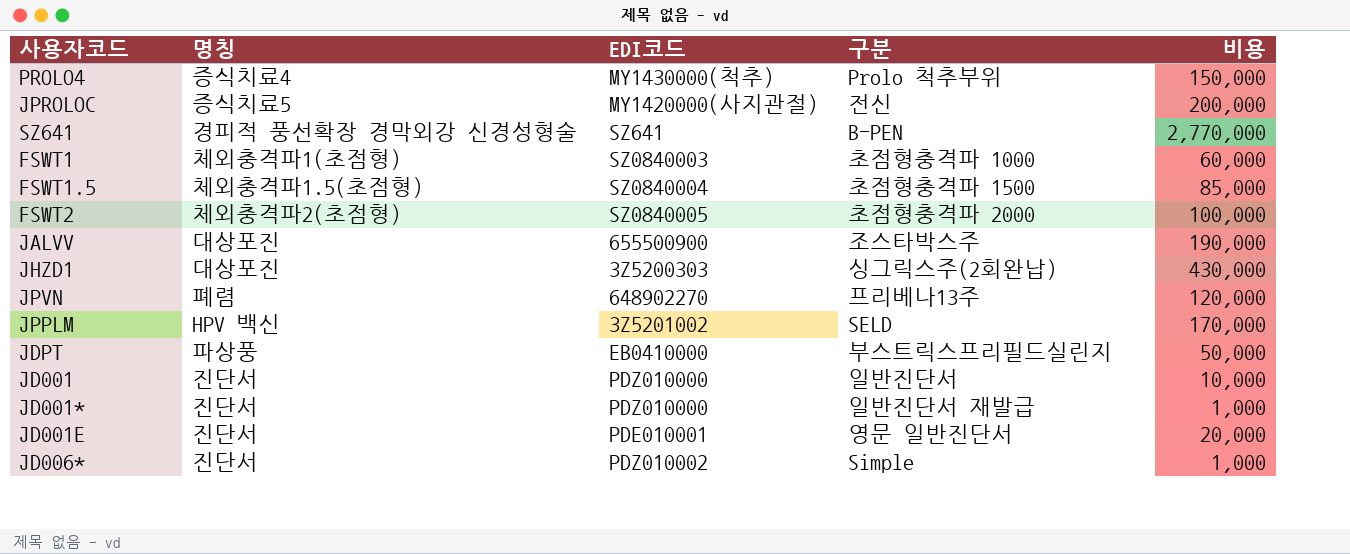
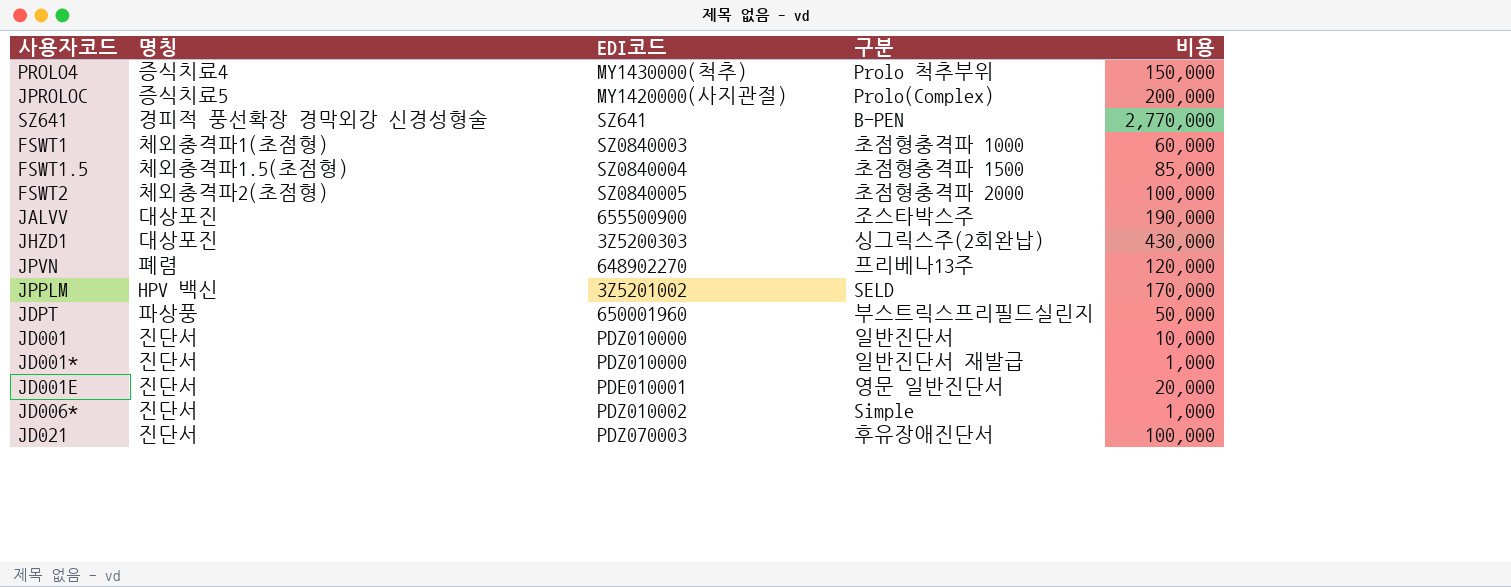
JPROLOC | 구분: 전신 -> Prolo(Complex)
JDPT | EDI코드: EB0410000 -> 650001960
row JD021: none -> 진단서 | PDZ070003 | 후유장애진단서 | 100,000

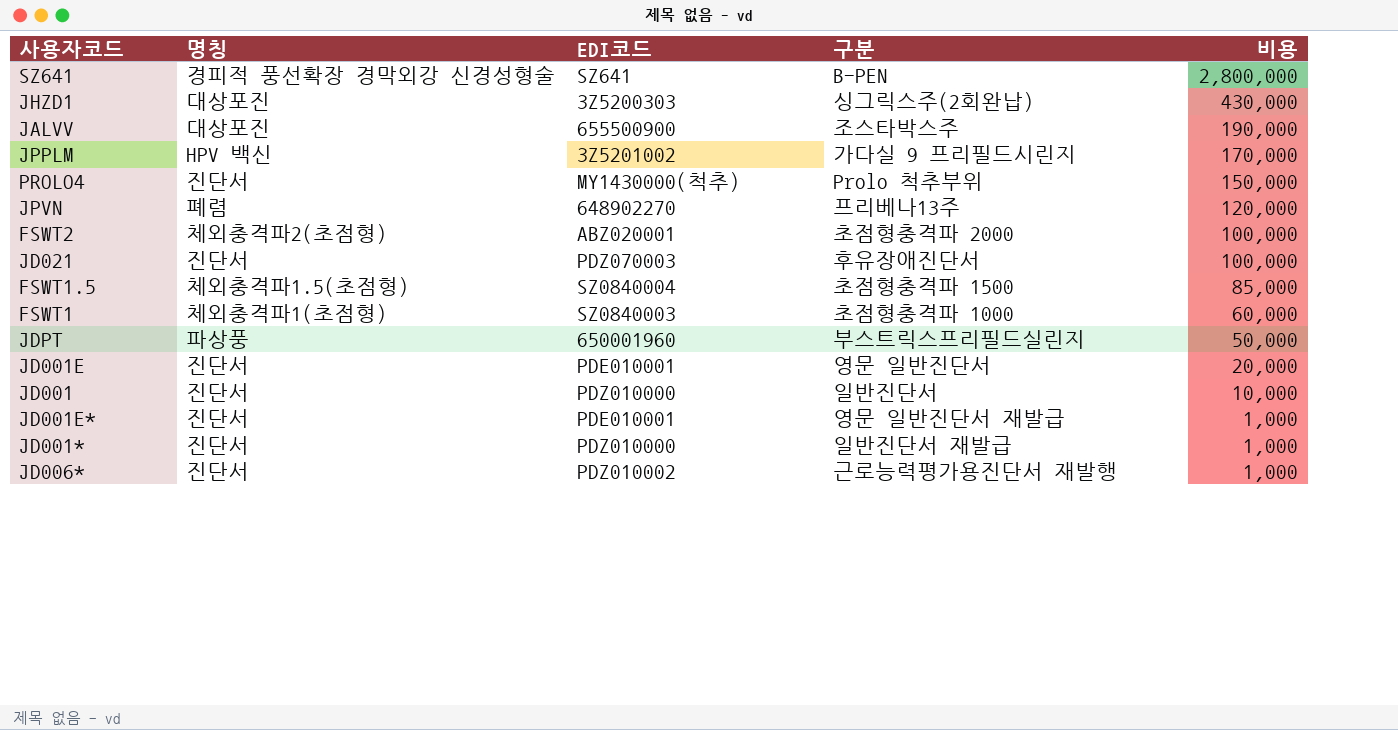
row order: none -> 비용 descending
row JPROLOC: 증식치료5 | MY1420000(사지관절) | Prolo(Complex) | 200,000 -> none
SZ641 | 비용: 2,770,000 -> 2,800,000
JPPLM | 구분: SELD -> 가다실 9 프리필드시린지
PROLO4 | 명칭: 증식치료4 -> 진단서
FSWT2 | EDI코드: SZ0840005 -> ABZ020001
row JD001E*: none -> 진단서 | PDE010001 | 영문 일반진단서 재발급 | 1,000
JD006* | 구분: Simple -> 근로능력평가용진단서 재발행

